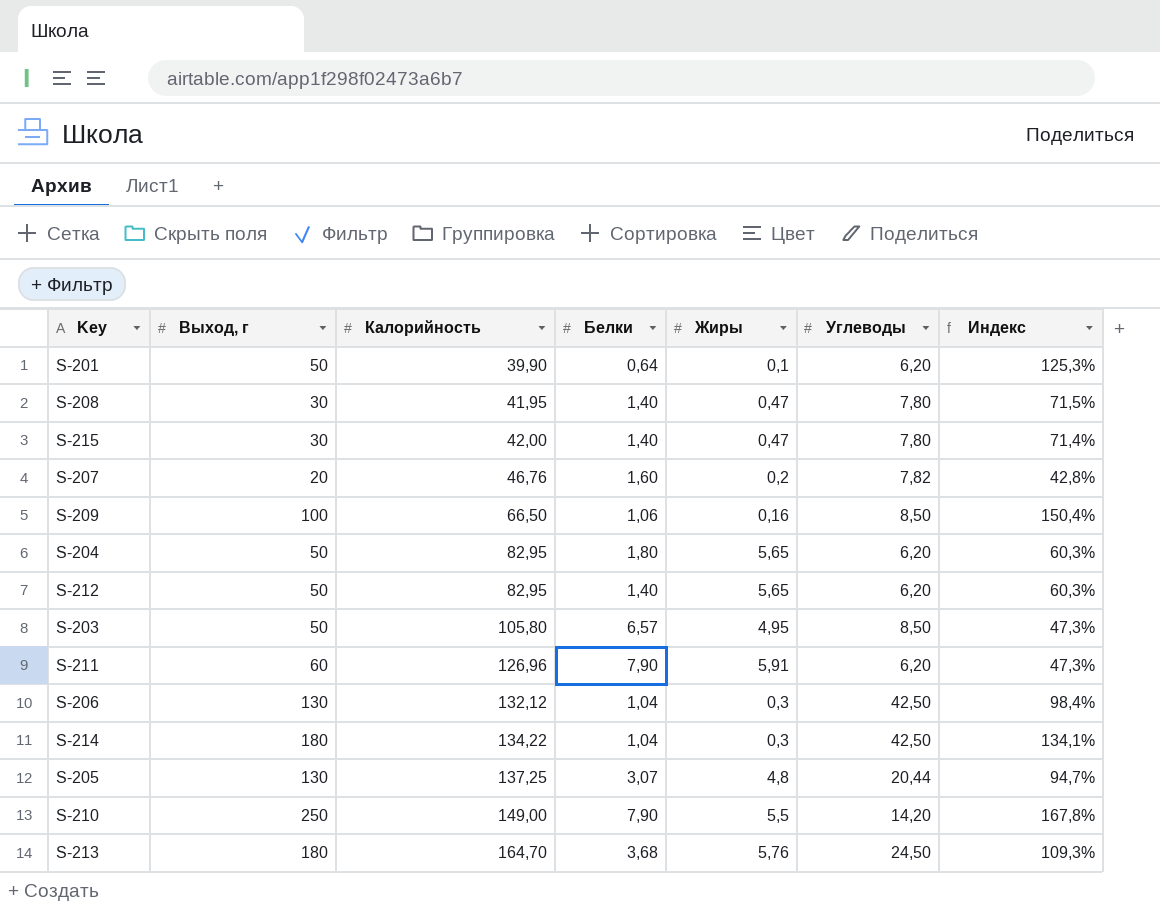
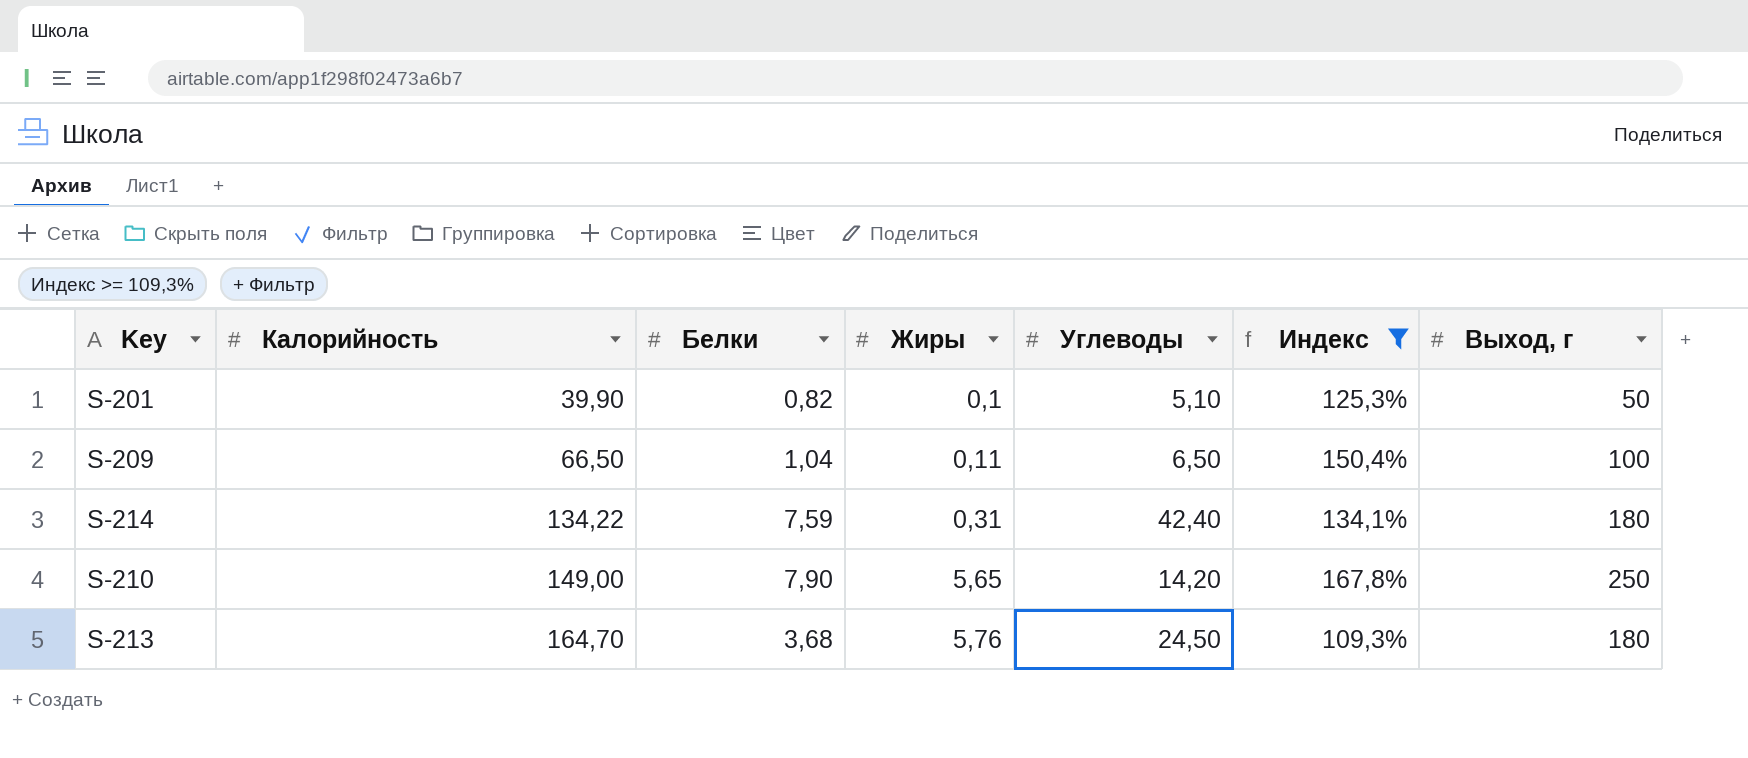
filter: none -> Индекс >= 109,3%
column Выход, г | position: 2 -> 7
S-201 | Белки: 0,64 -> 0,82
S-201 | Углеводы: 6,20 -> 5,10
S-209 | Белки: 1,06 -> 1,04
S-209 | Жиры: 0,16 -> 0,11
S-209 | Углеводы: 8,50 -> 6,50
S-214 | Белки: 1,04 -> 7,59
S-214 | Жиры: 0,3 -> 0,31
S-214 | Углеводы: 42,50 -> 42,40
S-210 | Жиры: 5,5 -> 5,65

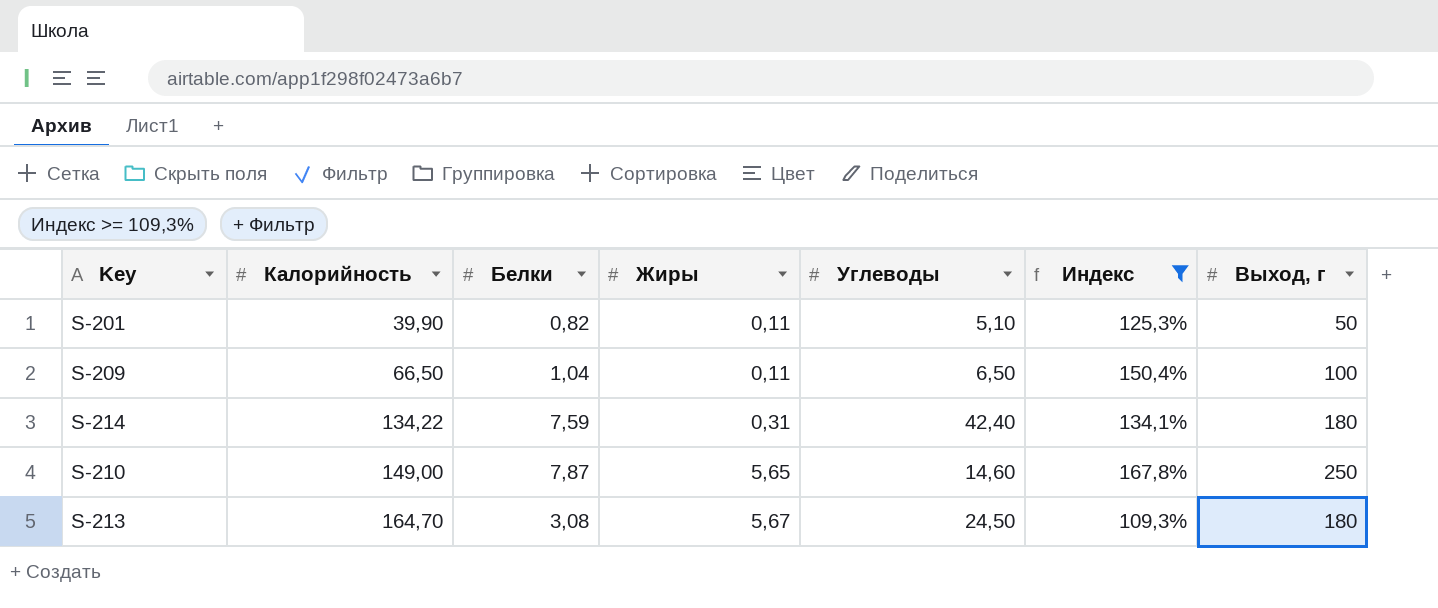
S-201 | Жиры: 0,1 -> 0,11
S-210 | Белки: 7,90 -> 7,87
S-210 | Углеводы: 14,20 -> 14,60
S-213 | Белки: 3,68 -> 3,08
S-213 | Жиры: 5,76 -> 5,67

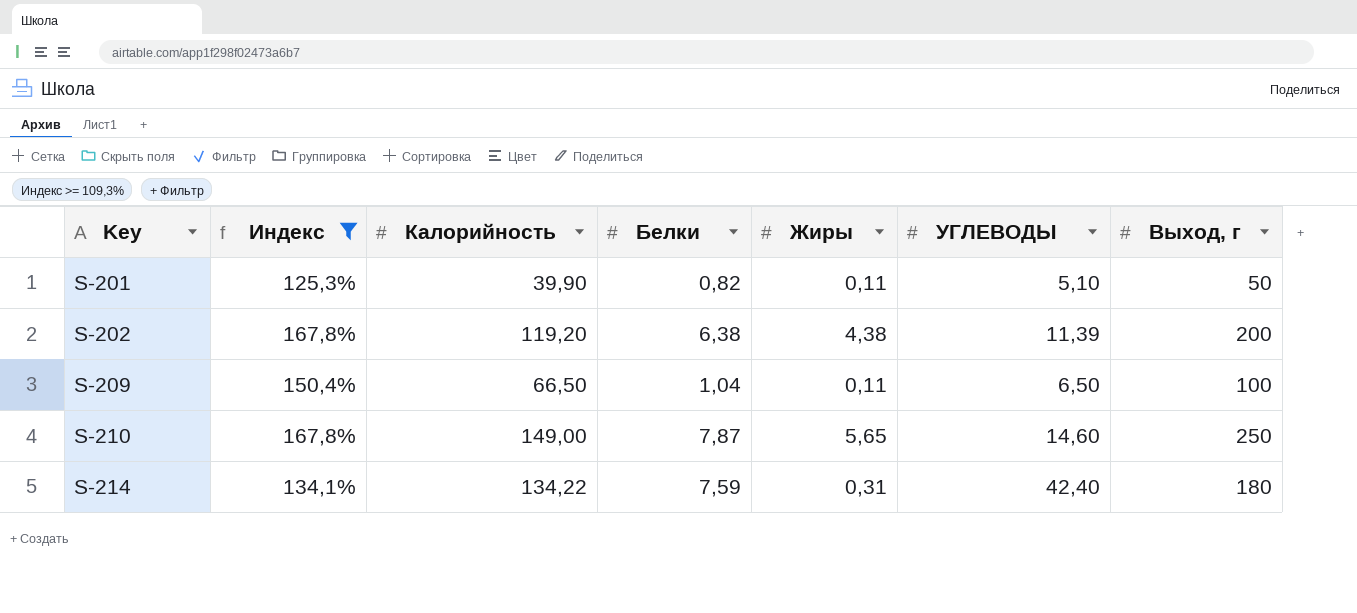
row order: Калорийность ascending -> Key ascending
column Индекс | position: 6 -> 2
column name: Углеводы -> УГЛЕВОДЫ
row S-213: 164,70 | 3,08 | 5,67 | 24,50 | 109,3% | 180 -> none
row S-202: none -> 167,8% | 119,20 | 6,38 | 4,38 | 11,39 | 200

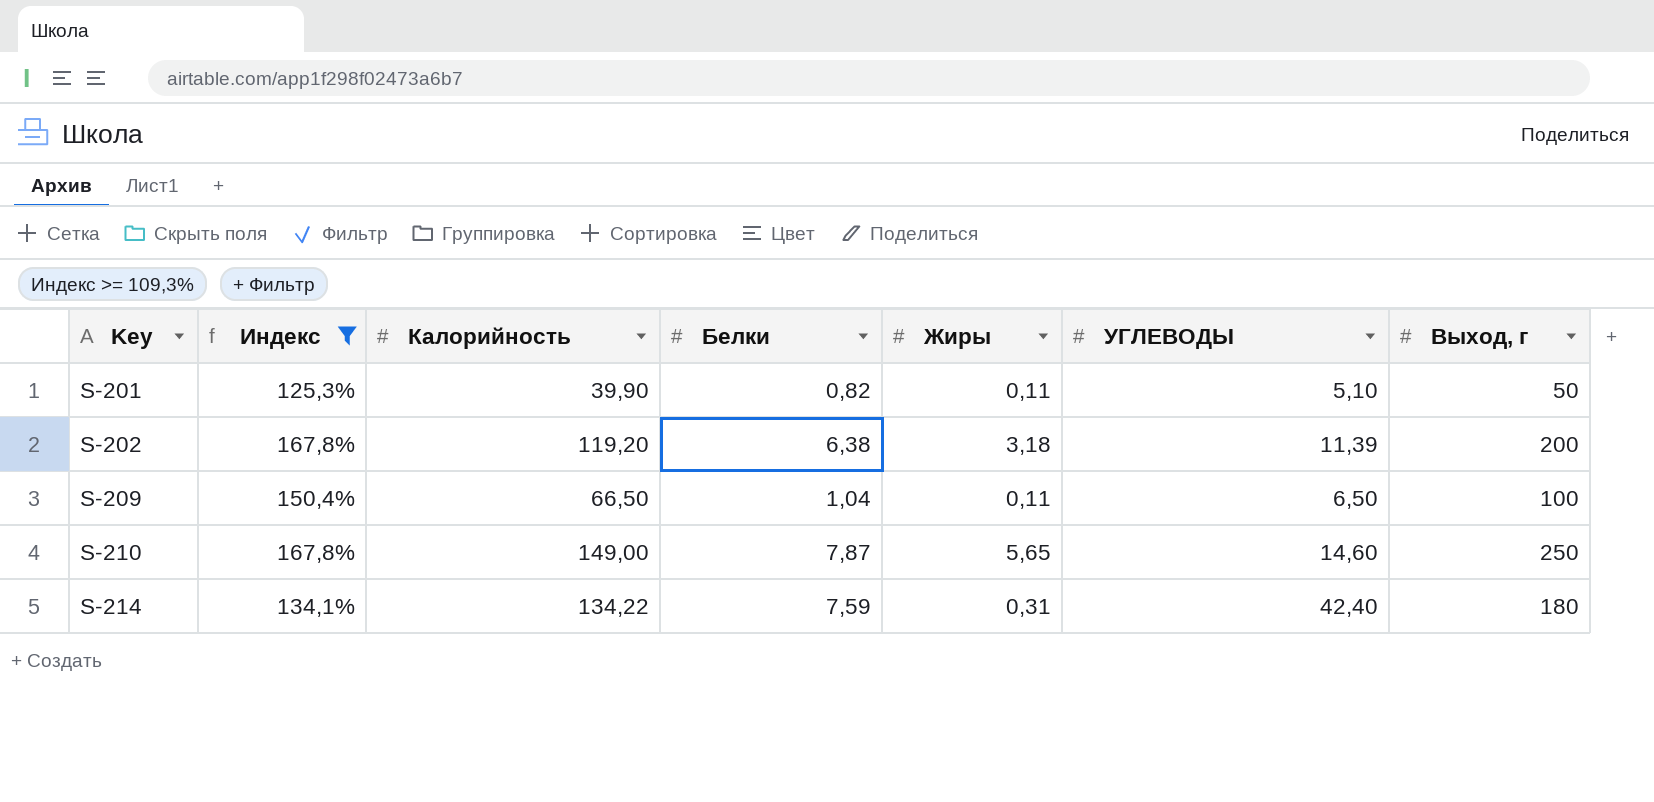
S-202 | Жиры: 4,38 -> 3,18

